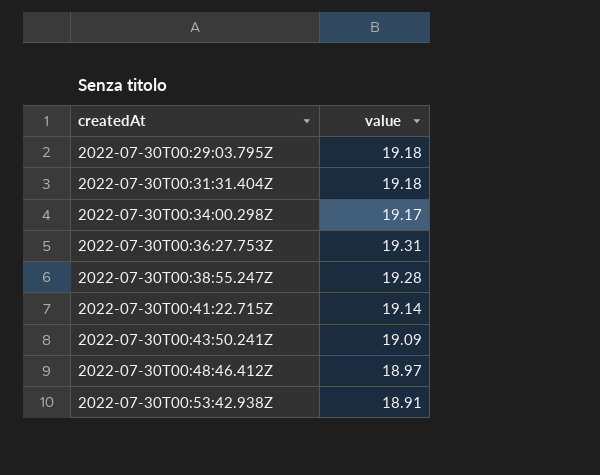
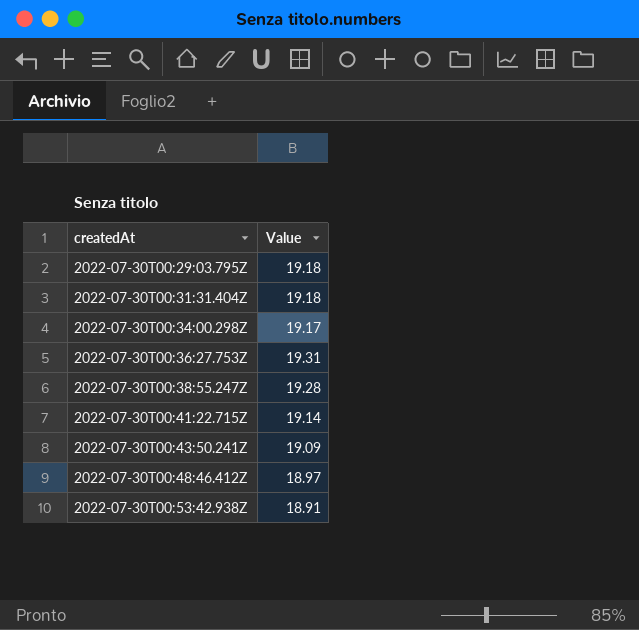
column name: value -> Value

